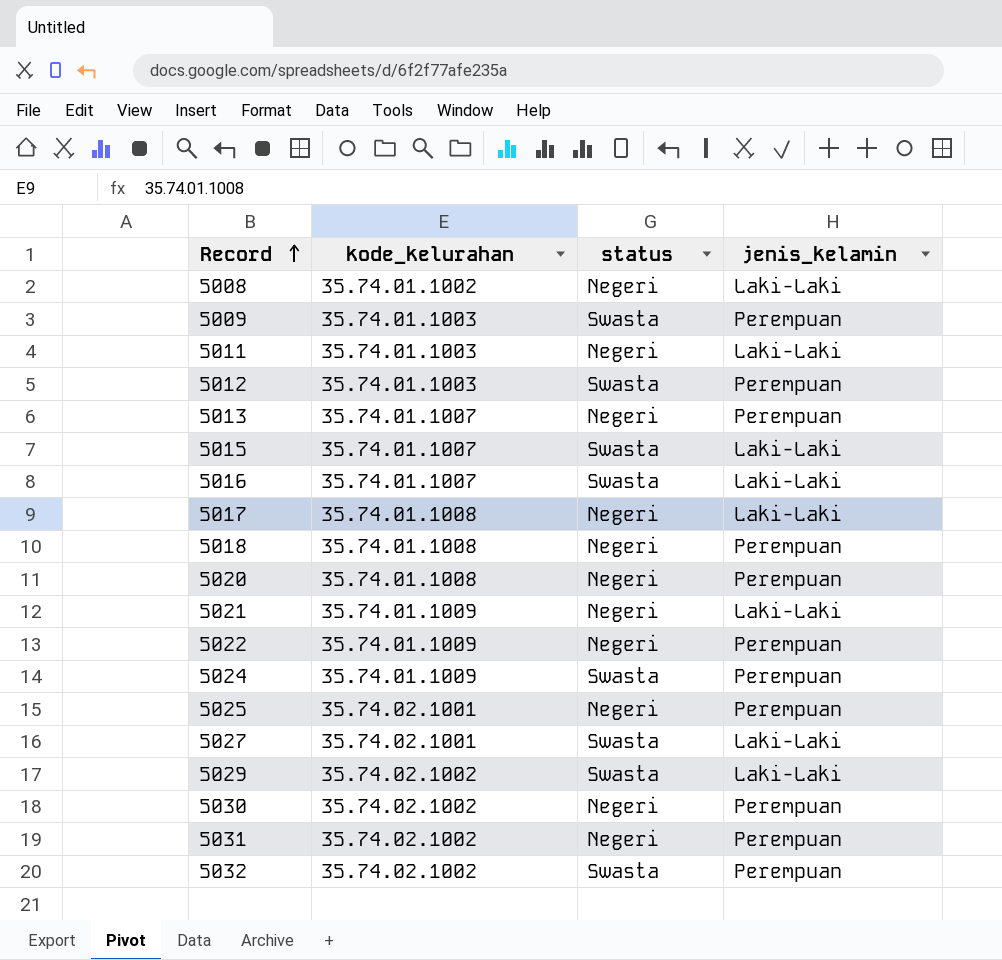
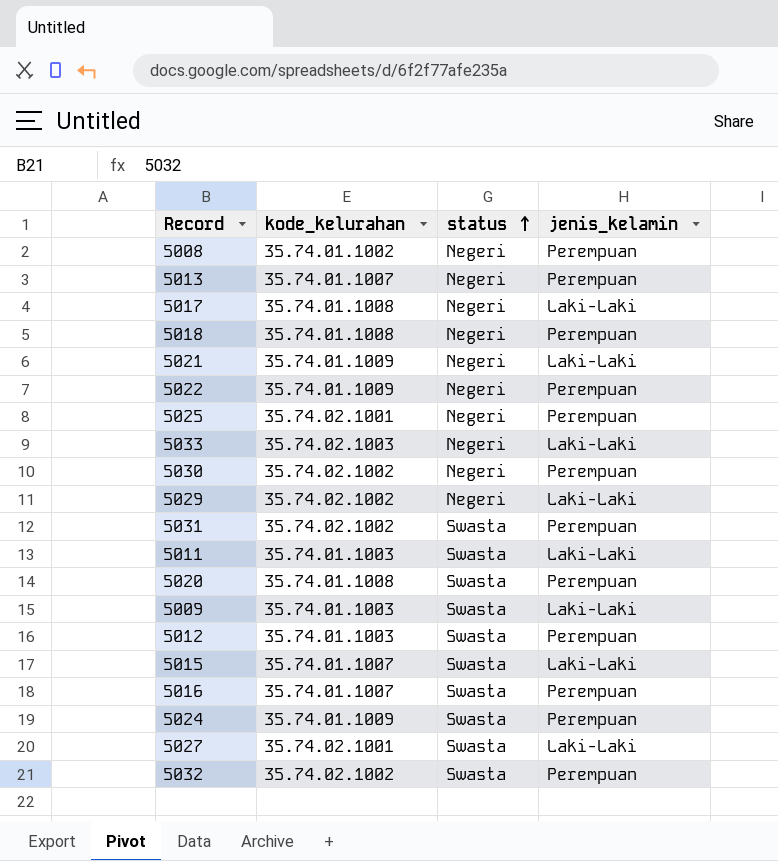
row order: Record ascending -> status ascending
5008 | jenis_kelamin: Laki-Laki -> Perempuan
row 5033: none -> 35.74.02.1003 | Negeri | Laki-Laki
5029 | status: Swasta -> Negeri
5031 | status: Negeri -> Swasta
5011 | status: Negeri -> Swasta
5020 | status: Negeri -> Swasta
5009 | jenis_kelamin: Perempuan -> Laki-Laki
5016 | jenis_kelamin: Laki-Laki -> Perempuan

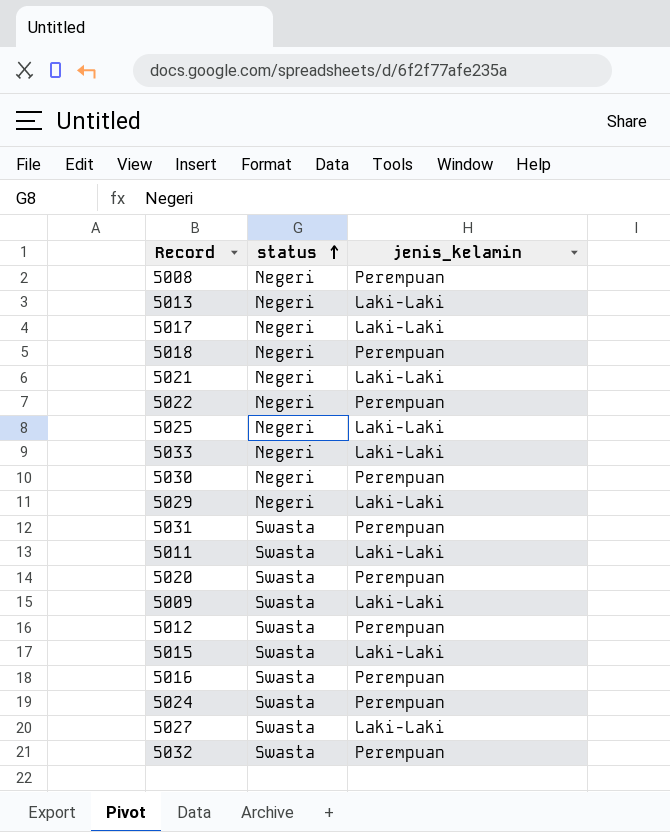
column kode_kelurahan | position: 2 -> none
5013 | jenis_kelamin: Perempuan -> Laki-Laki
5025 | jenis_kelamin: Perempuan -> Laki-Laki

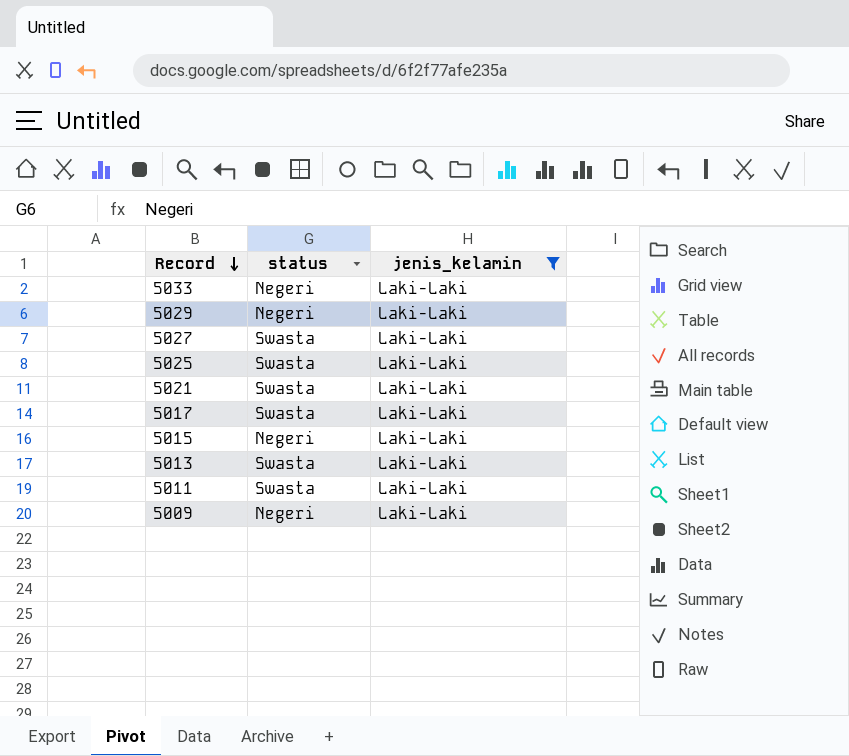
filter: none -> jenis_kelamin = Laki-Laki
row order: status ascending -> Record descending
5025 | status: Negeri -> Swasta
5021 | status: Negeri -> Swasta
5017 | status: Negeri -> Swasta
5015 | status: Swasta -> Negeri
5013 | status: Negeri -> Swasta
5009 | status: Swasta -> Negeri

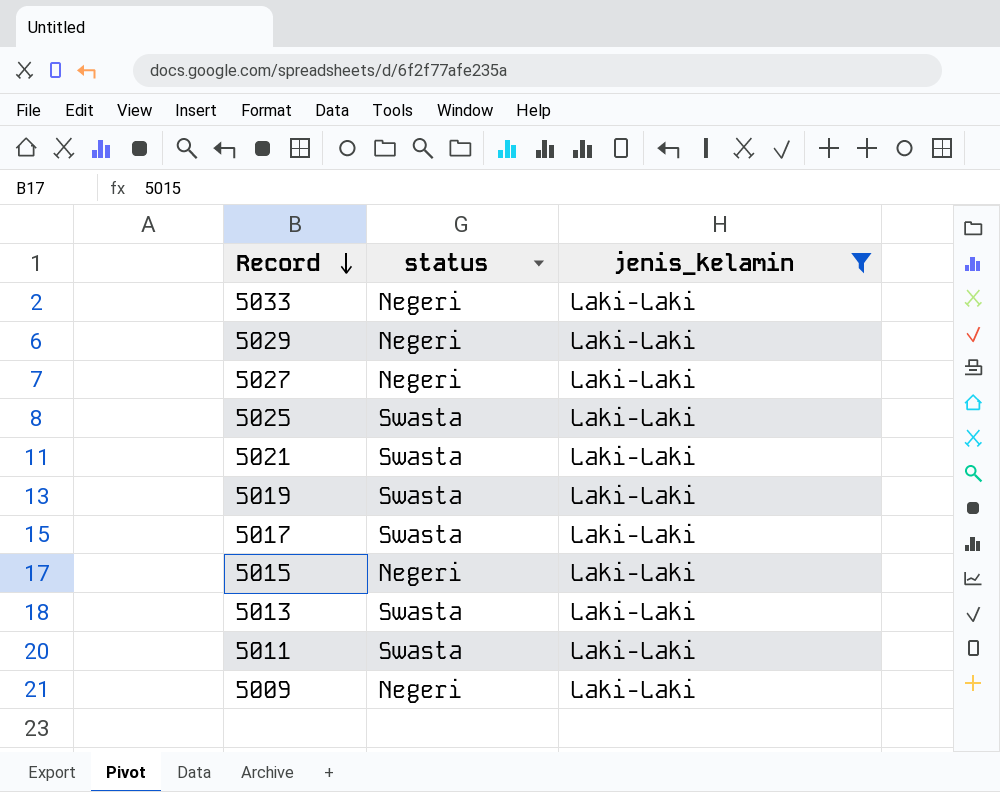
5027 | status: Swasta -> Negeri
row 5019: none -> Swasta | Laki-Laki

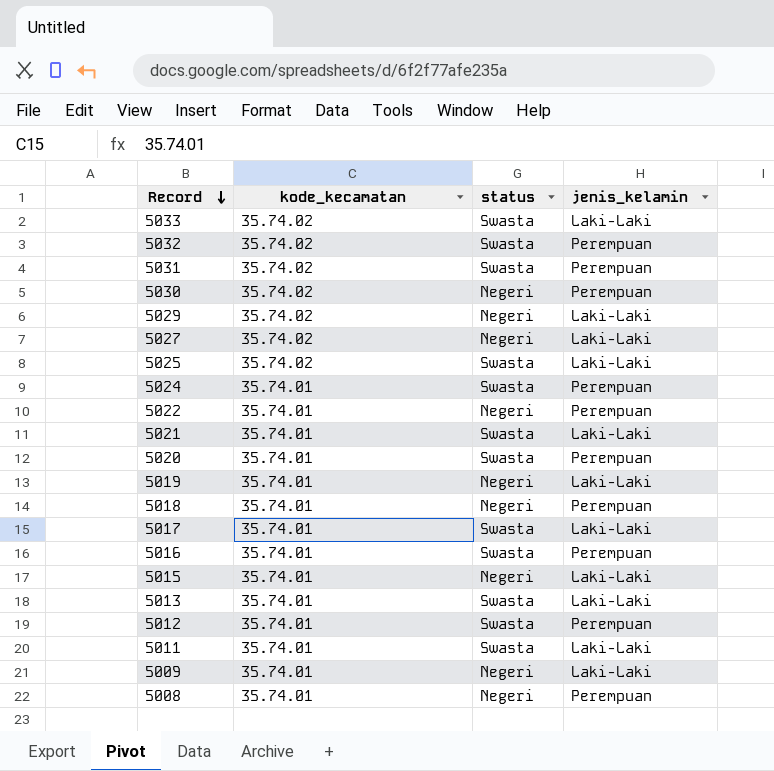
filter: jenis_kelamin = Laki-Laki -> none
column kode_kecamatan | position: none -> 2
5033 | status: Negeri -> Swasta
5019 | status: Swasta -> Negeri

